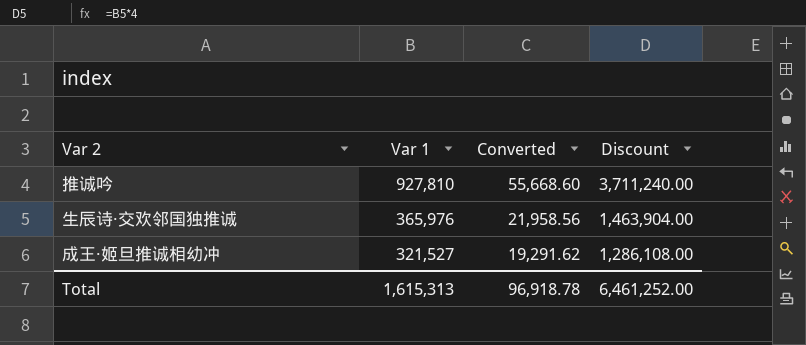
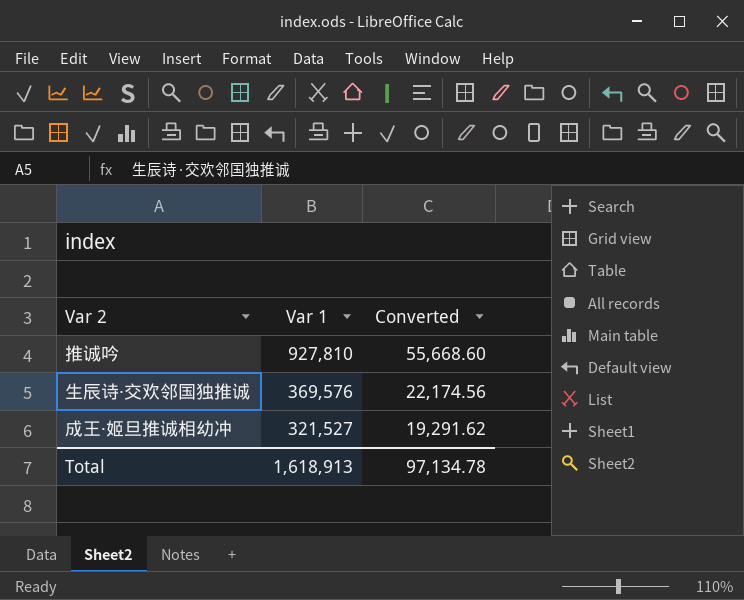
column Discount | formula: [Var 1] * 4 -> none
生辰诗·交欢邻国独推诚 | Var 1: 365,976 -> 369,576
生辰诗·交欢邻国独推诚 | Converted: 21,958.56 -> 22,174.56
Total | Var 1: 1,615,313 -> 1,618,913
Total | Converted: 96,918.78 -> 97,134.78

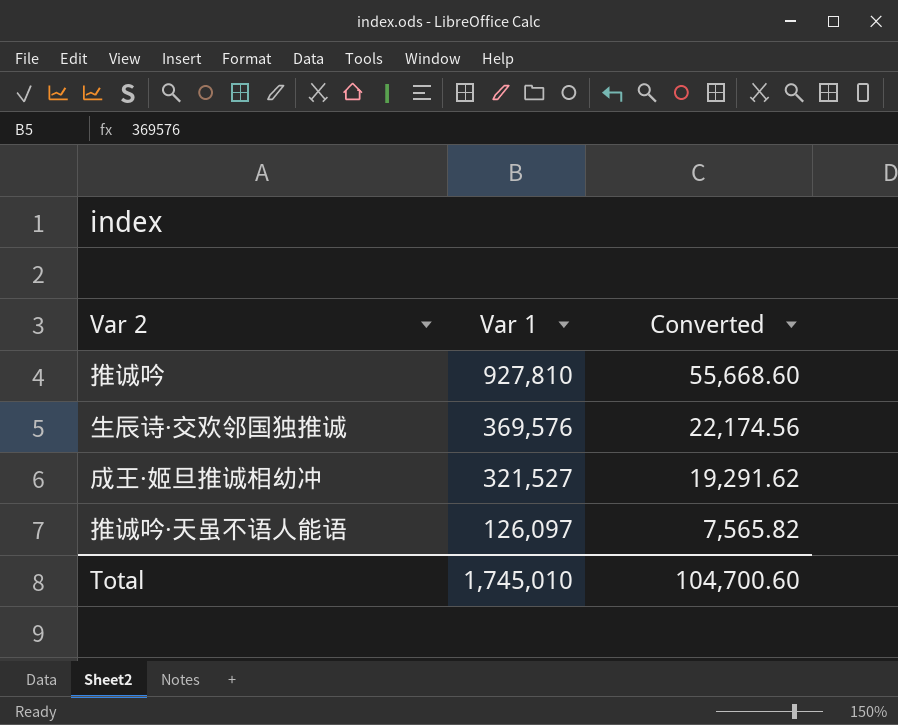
row 推诚吟·天虽不语人能语: none -> 126,097 | 7,565.82
Total | Var 1: 1,618,913 -> 1,745,010
Total | Converted: 97,134.78 -> 104,700.60

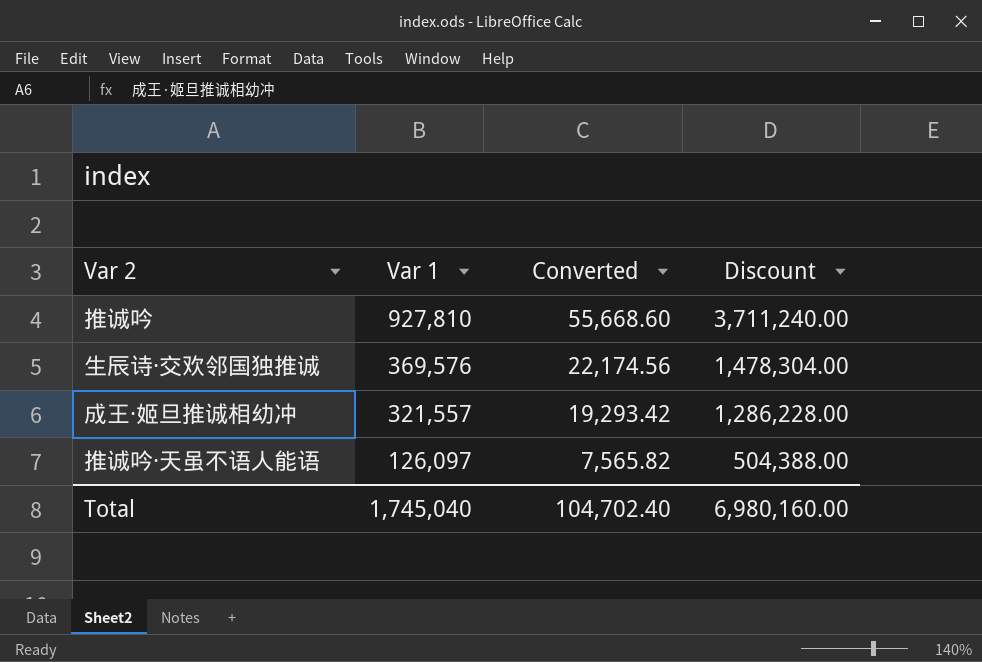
column Discount | formula: none -> [Var 1] * 4
成王·姬旦推诚相幼冲 | Var 1: 321,527 -> 321,557
成王·姬旦推诚相幼冲 | Converted: 19,291.62 -> 19,293.42
Total | Var 1: 1,745,010 -> 1,745,040
Total | Converted: 104,700.60 -> 104,702.40

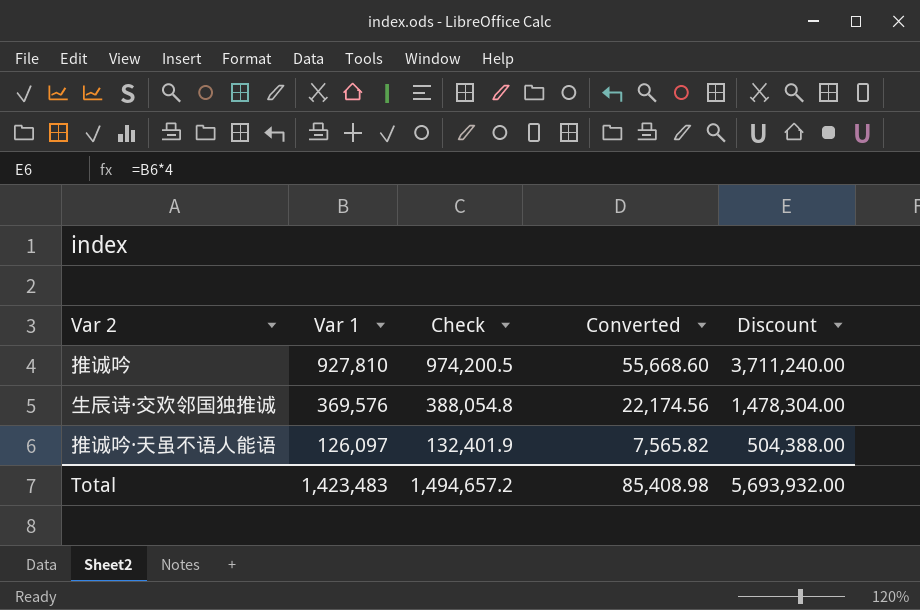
column Check | formula: none -> [Var 1] * 1.05
row 成王·姬旦推诚相幼冲: 321,557 | 19,293.42 | 1,286,228.00 -> none
Total | Var 1: 1,745,040 -> 1,423,483
Total | Converted: 104,702.40 -> 85,408.98
Total | Discount: 6,980,160.00 -> 5,693,932.00

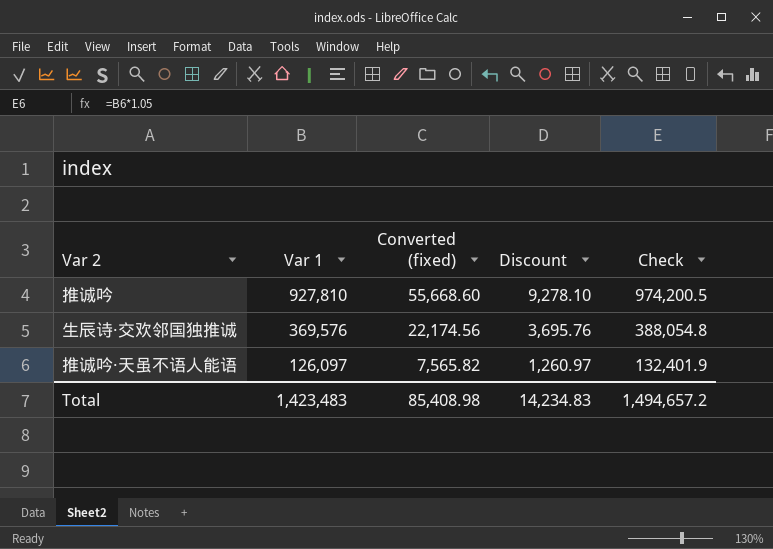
column name: Converted -> Converted (fixed)
column Discount | formula: [Var 1] * 4 -> [Var 1] * 0.01
column Check | position: 3 -> 5
Total | Discount: 5,693,932.00 -> 14,234.83

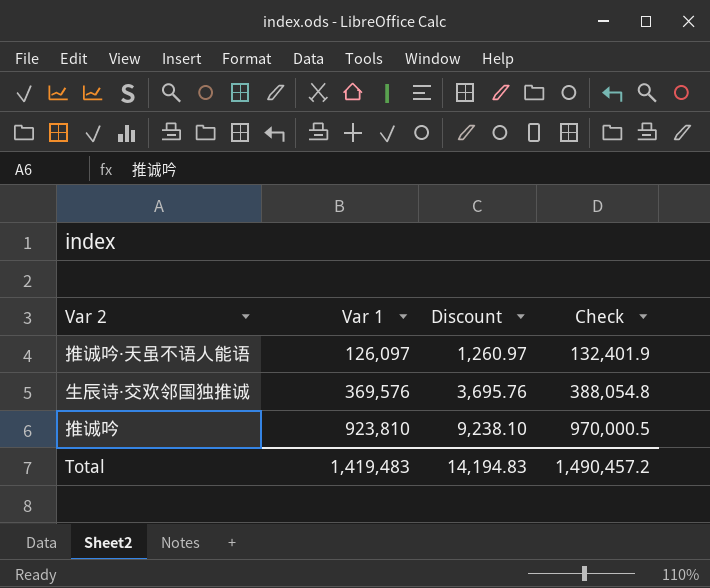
row order: Var 1 descending -> Var 1 ascending
column Converted (fixed) | formula: [Var 1] * 0.06 -> none
推诚吟 | Var 1: 927,810 -> 923,810
推诚吟 | Discount: 9,278.10 -> 9,238.10
推诚吟 | Check: 974,200.5 -> 970,000.5
Total | Var 1: 1,423,483 -> 1,419,483
Total | Discount: 14,234.83 -> 14,194.83
Total | Check: 1,494,657.2 -> 1,490,457.2

